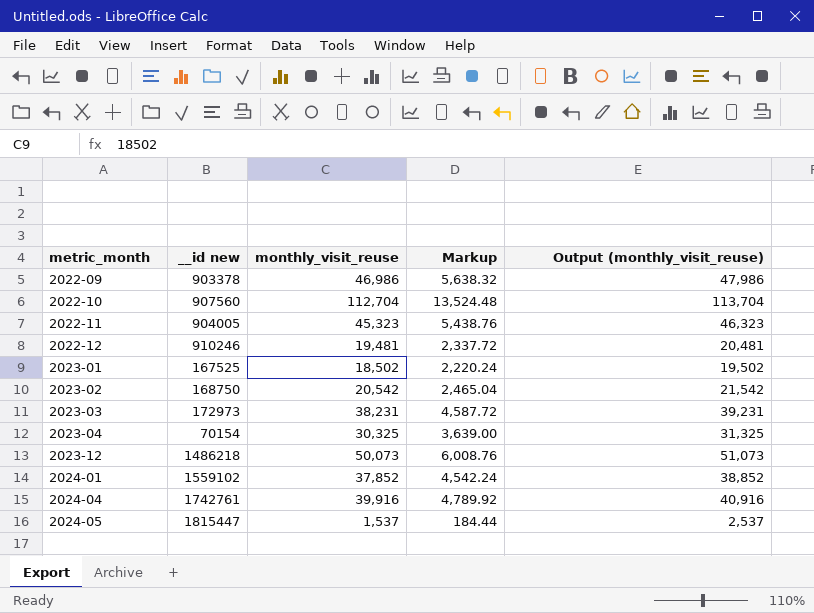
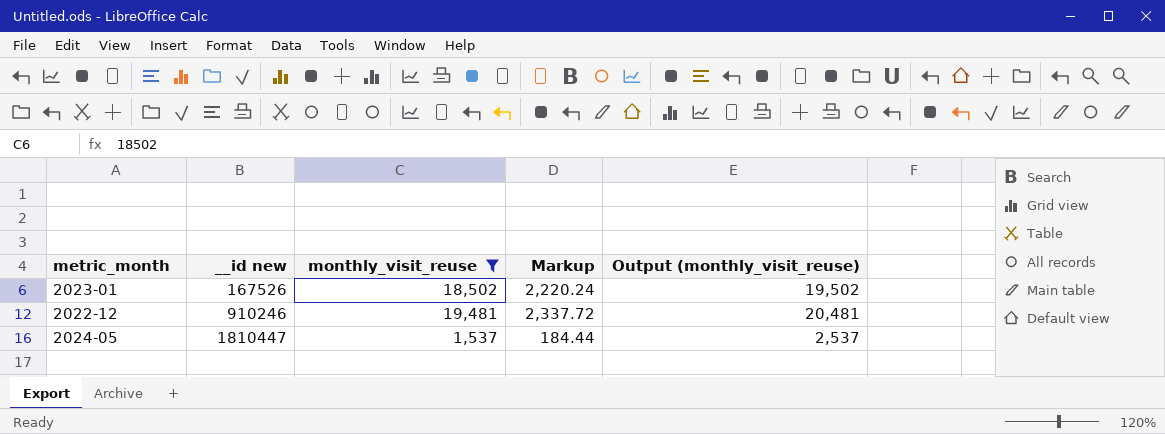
filter: none -> monthly_visit_reuse <= 19,481
row order: metric_month ascending -> __id new ascending
2023-01 | __id new: 167525 -> 167526
2024-05 | __id new: 1815447 -> 1810447

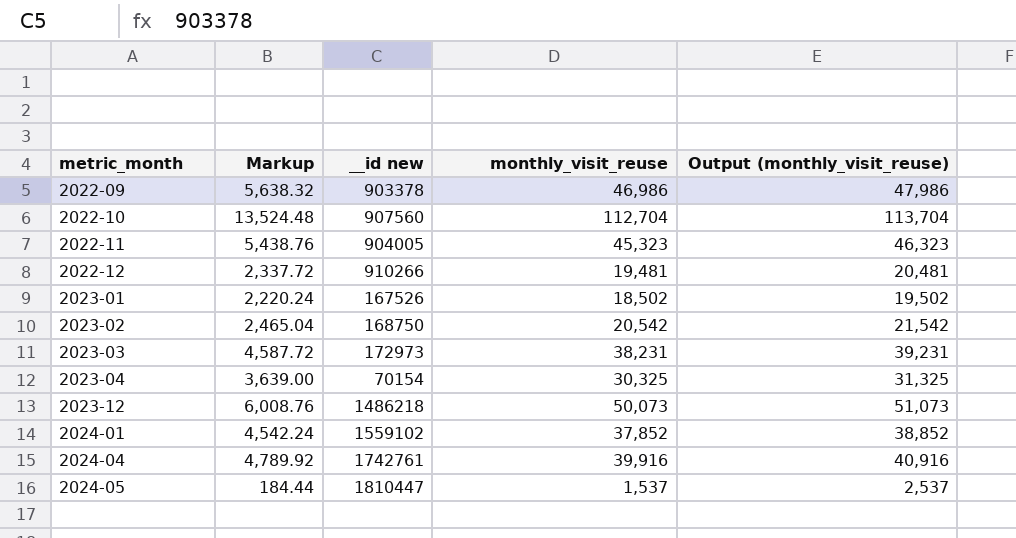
filter: monthly_visit_reuse <= 19,481 -> none
row order: __id new ascending -> metric_month ascending
column Markup | position: 4 -> 2
2022-12 | __id new: 910246 -> 910266

